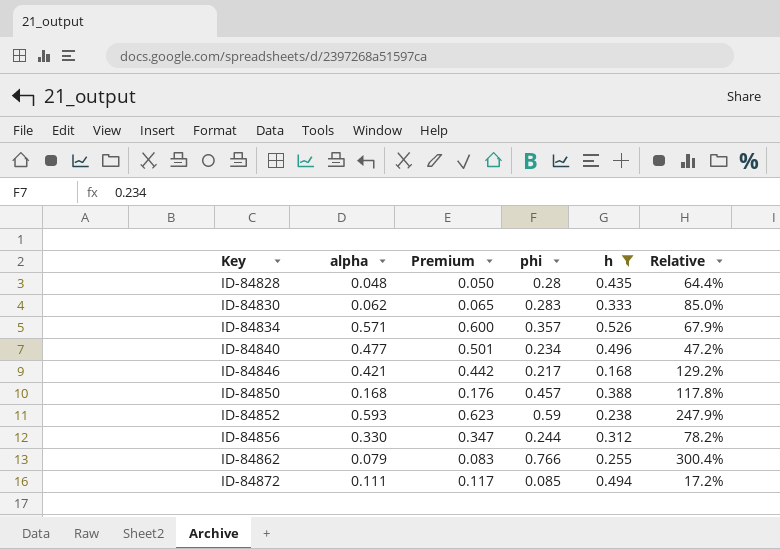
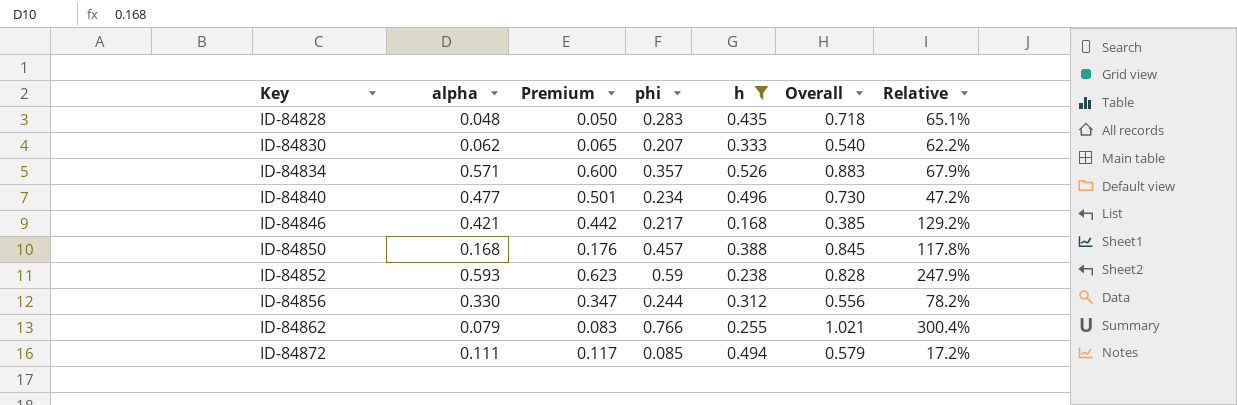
column Overall | formula: none -> [phi] + [h]
ID-84828 | phi: 0.28 -> 0.283
ID-84828 | Relative: 64.4% -> 65.1%
ID-84830 | phi: 0.283 -> 0.207
ID-84830 | Relative: 85.0% -> 62.2%

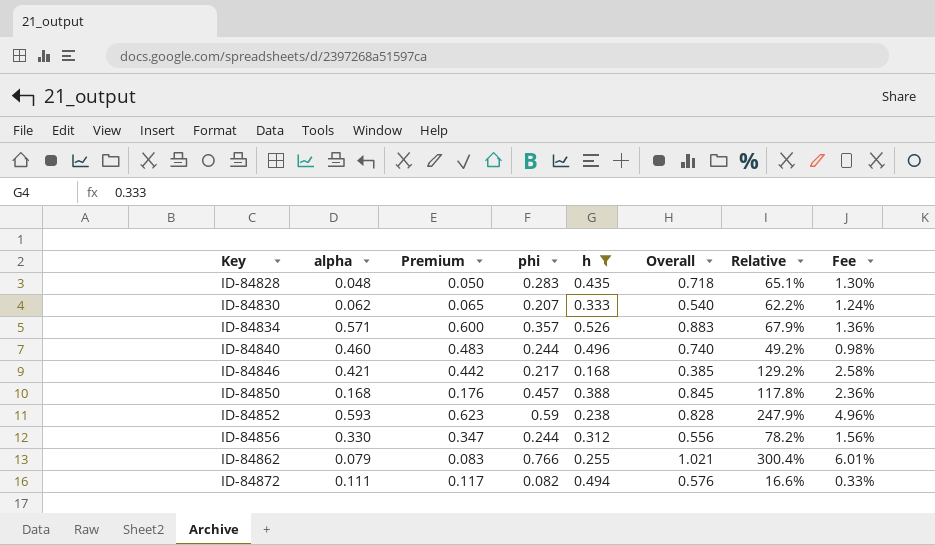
column Fee | formula: none -> [Relative] * 0.02
ID-84840 | alpha: 0.477 -> 0.460
ID-84840 | Premium: 0.501 -> 0.483
ID-84840 | phi: 0.234 -> 0.244
ID-84840 | Overall: 0.730 -> 0.740
ID-84840 | Relative: 47.2% -> 49.2%
ID-84872 | phi: 0.085 -> 0.082
ID-84872 | Overall: 0.579 -> 0.576
ID-84872 | Relative: 17.2% -> 16.6%

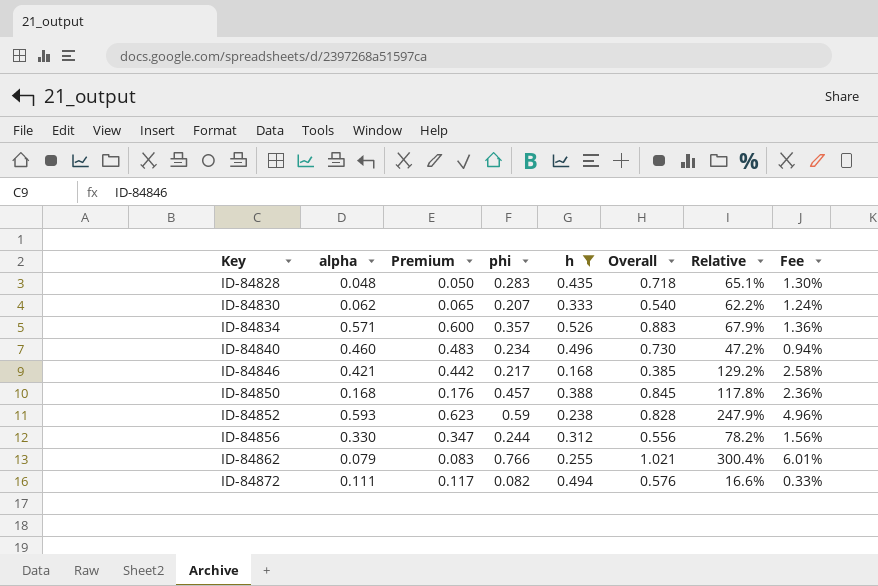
ID-84840 | phi: 0.244 -> 0.234
ID-84840 | Overall: 0.740 -> 0.730
ID-84840 | Relative: 49.2% -> 47.2%
ID-84840 | Fee: 0.98% -> 0.94%

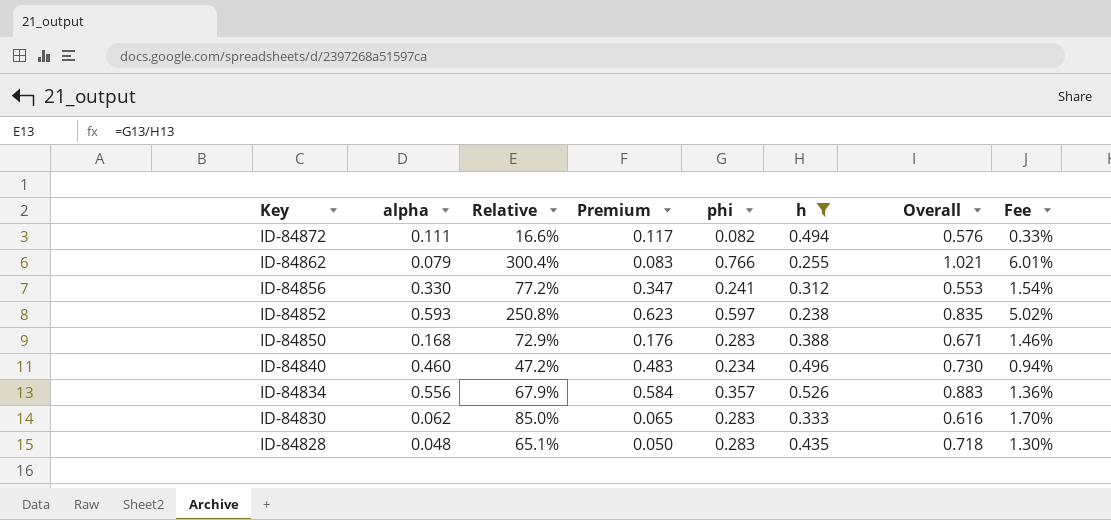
row order: Key ascending -> Key descending
column Relative | position: 7 -> 3
row ID-84846: 0.421 | 0.442 | 0.217 | 0.168 | 0.385 | 129.2% | 2.58% -> none
ID-84856 | Relative: 78.2% -> 77.2%
ID-84856 | phi: 0.244 -> 0.241
ID-84856 | Overall: 0.556 -> 0.553
ID-84856 | Fee: 1.56% -> 1.54%
ID-84852 | Relative: 247.9% -> 250.8%
ID-84852 | phi: 0.59 -> 0.597
ID-84852 | Overall: 0.828 -> 0.835
ID-84852 | Fee: 4.96% -> 5.02%
ID-84850 | Relative: 117.8% -> 72.9%
ID-84850 | phi: 0.457 -> 0.283
ID-84850 | Overall: 0.845 -> 0.671
ID-84850 | Fee: 2.36% -> 1.46%
ID-84834 | alpha: 0.571 -> 0.556
ID-84834 | Premium: 0.600 -> 0.584
ID-84830 | Relative: 62.2% -> 85.0%
ID-84830 | phi: 0.207 -> 0.283
ID-84830 | Overall: 0.540 -> 0.616
ID-84830 | Fee: 1.24% -> 1.70%

